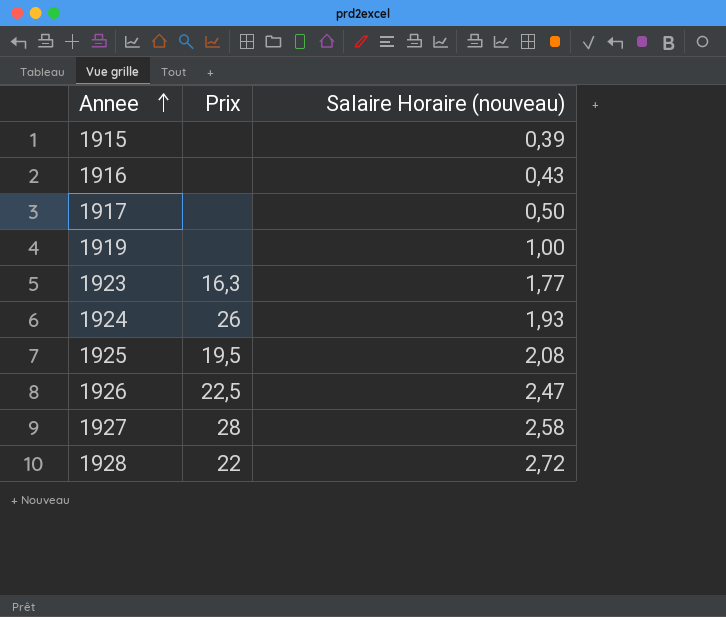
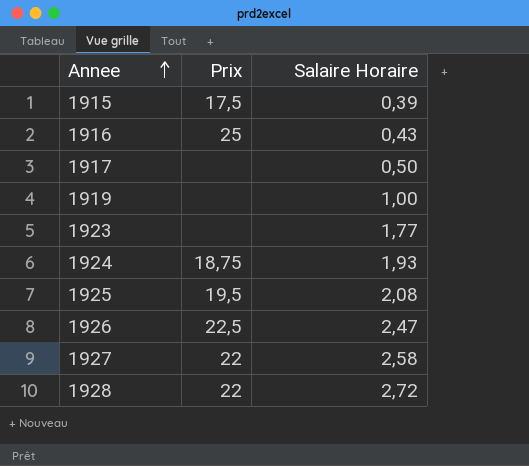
column name: Salaire Horaire (nouveau) -> Salaire Horaire
1915 | Prix: none -> 17,5
1916 | Prix: none -> 25
1923 | Prix: 16,3 -> none
1924 | Prix: 26 -> 18,75
1927 | Prix: 28 -> 22

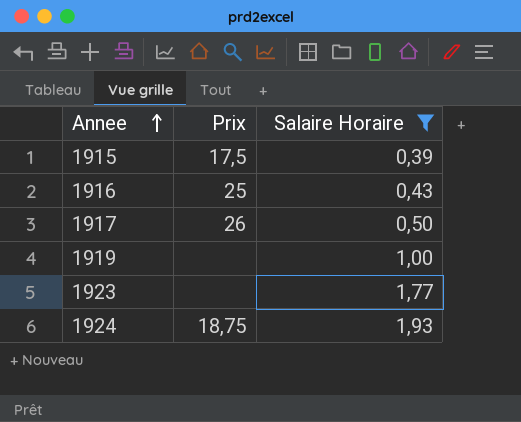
filter: none -> Salaire Horaire <= 1,93
1917 | Prix: none -> 26

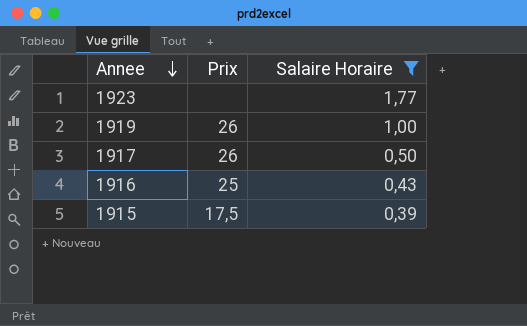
row order: Annee ascending -> Annee descending
row 1924: 18,75 | 1,93 -> none
1919 | Prix: none -> 26

